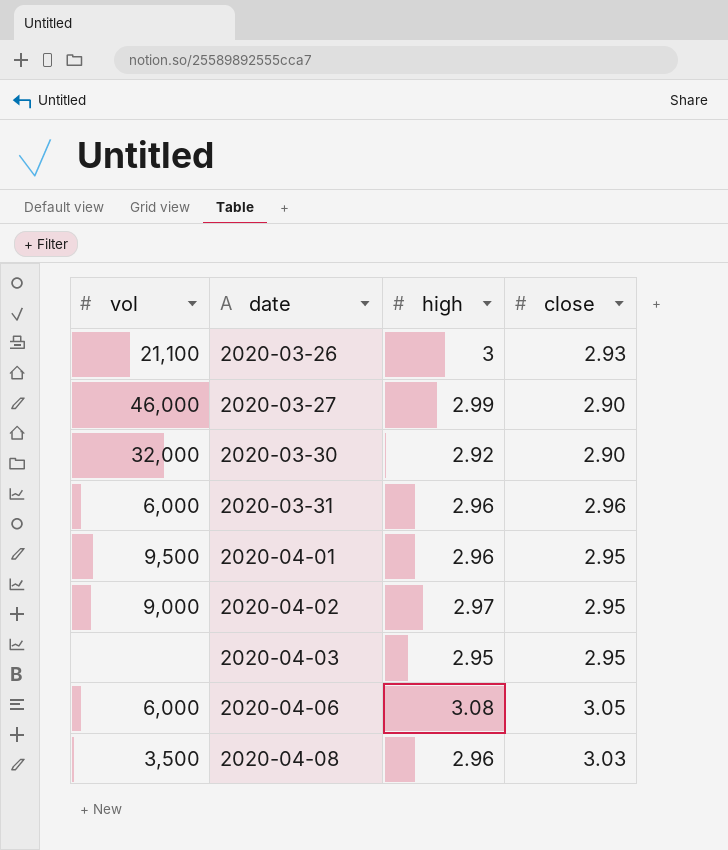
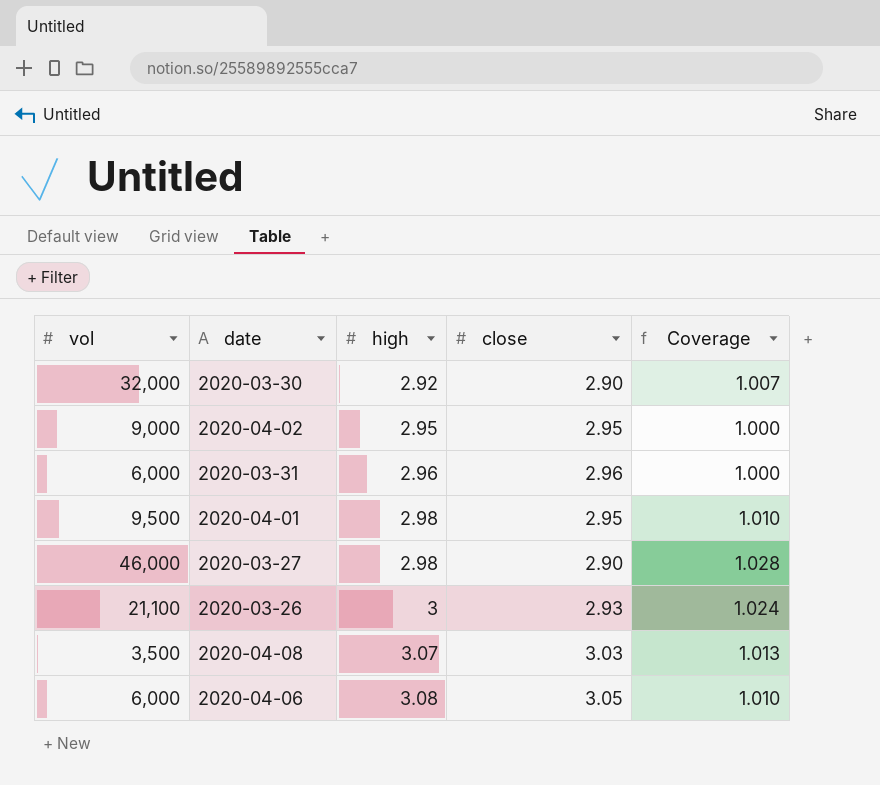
row order: date ascending -> high ascending
column Coverage | formula: none -> [high] / [close]
row 2020-04-03: none | 2.95 | 2.95 -> none
2020-04-02 | high: 2.97 -> 2.95
2020-04-01 | high: 2.96 -> 2.98
2020-03-27 | high: 2.99 -> 2.98
2020-04-08 | high: 2.96 -> 3.07

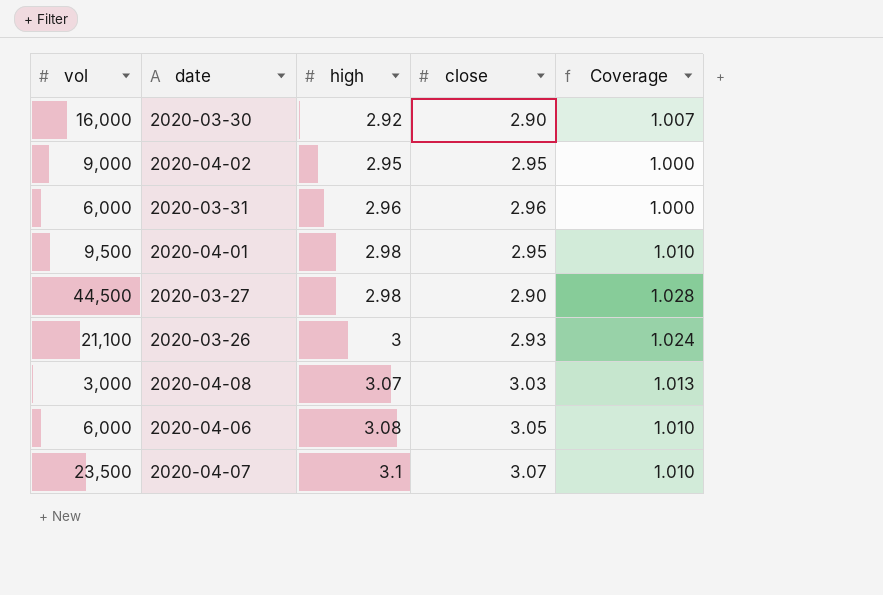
2020-03-30 | vol: 32,000 -> 16,000
2020-03-27 | vol: 46,000 -> 44,500
2020-04-08 | vol: 3,500 -> 3,000
row 2020-04-07: none -> 23,500 | 3.1 | 3.07 | 1.010

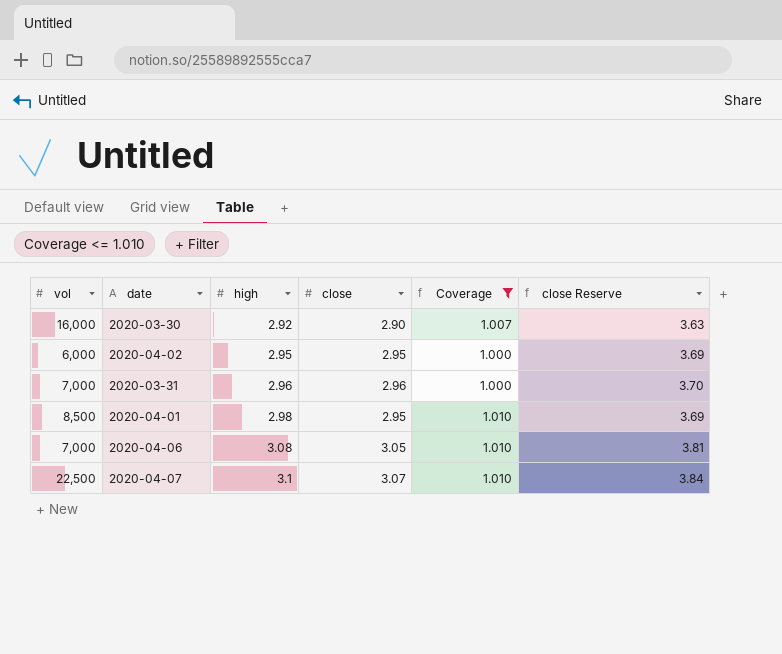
filter: none -> Coverage <= 1.010
column close Reserve | formula: none -> [close] * 1.25
2020-04-02 | vol: 9,000 -> 6,000
2020-03-31 | vol: 6,000 -> 7,000
2020-04-01 | vol: 9,500 -> 8,500
2020-04-06 | vol: 6,000 -> 7,000
2020-04-07 | vol: 23,500 -> 22,500

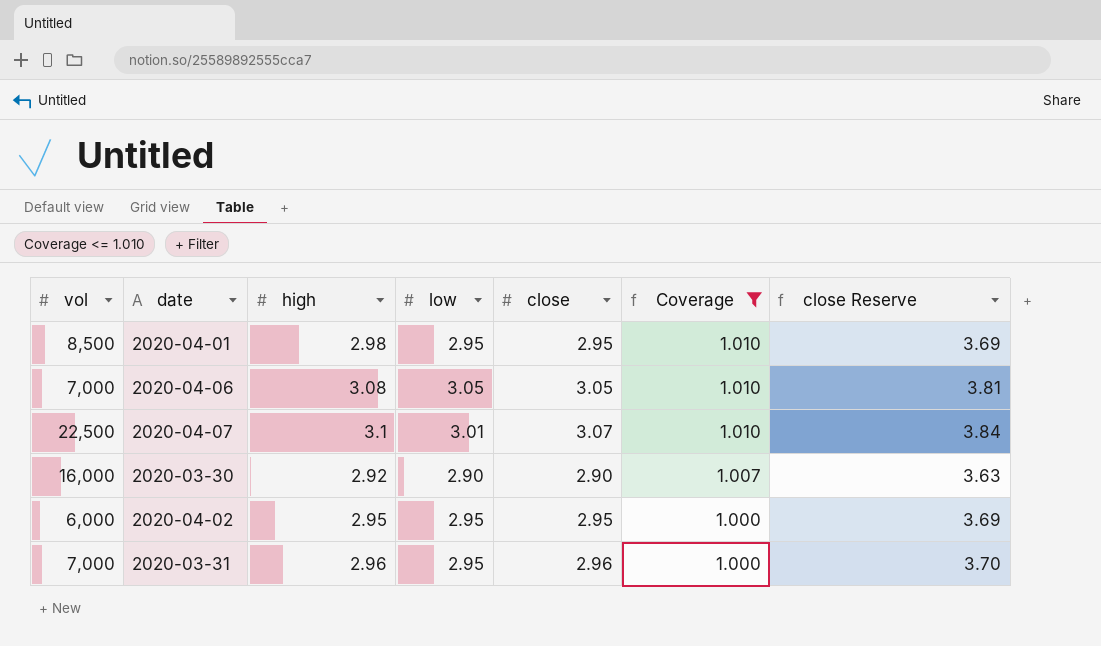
row order: high ascending -> Coverage descending
column low | position: none -> 4

